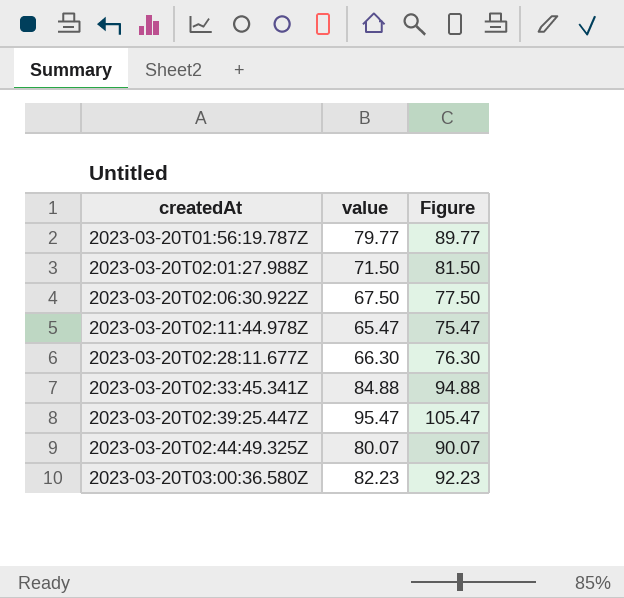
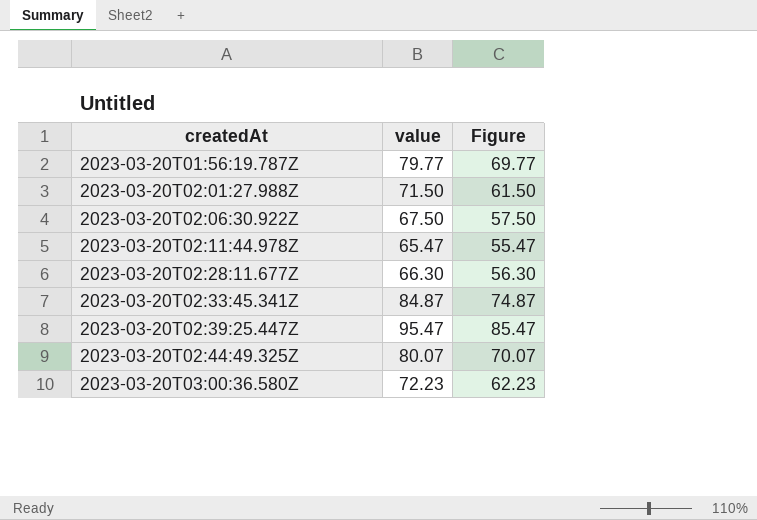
column Figure | formula: [value] + 10 -> [value] - 10
2023-03-20T02:33:45.341Z | value: 84.88 -> 84.87
2023-03-20T03:00:36.580Z | value: 82.23 -> 72.23

